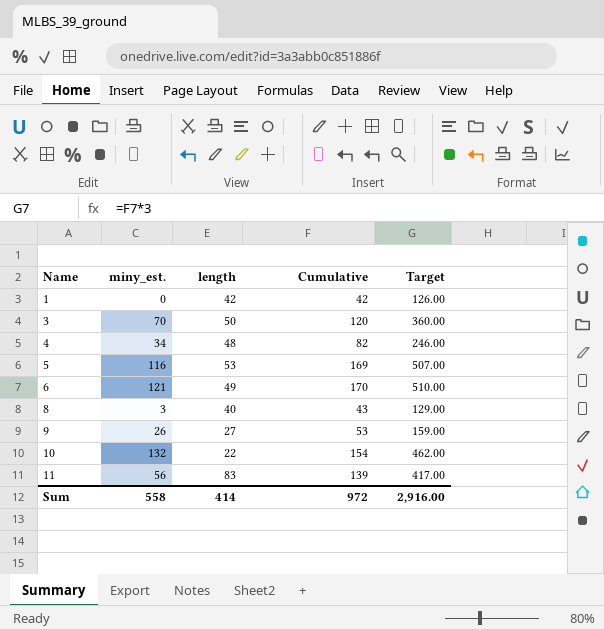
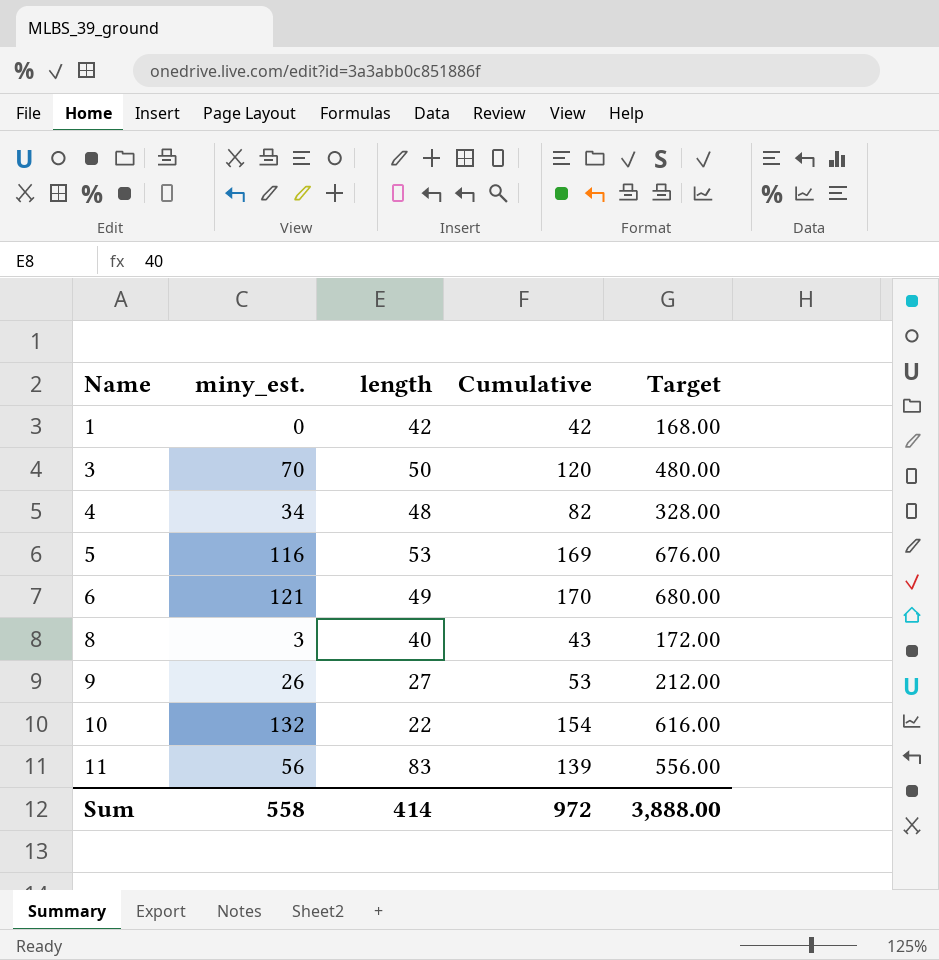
column Target | formula: [Cumulative] * 3 -> [Cumulative] * 4
Sum | Target: 2,916.00 -> 3,888.00

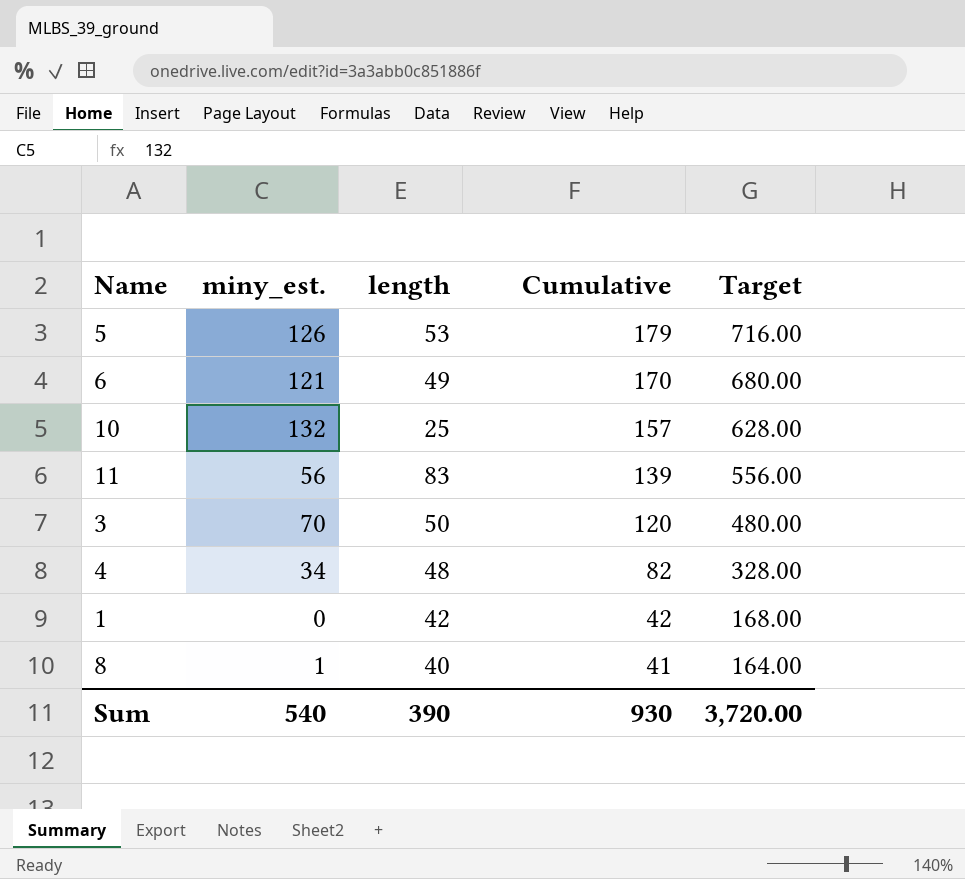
row order: Name ascending -> Cumulative descending
row 9: 26 | 27 | 53 | 212.00 -> none
5 | miny_est.: 116 -> 126
5 | Cumulative: 169 -> 179
5 | Target: 676.00 -> 716.00
10 | length: 22 -> 25
10 | Cumulative: 154 -> 157
10 | Target: 616.00 -> 628.00
8 | miny_est.: 3 -> 1
8 | Cumulative: 43 -> 41
8 | Target: 172.00 -> 164.00
Sum | miny_est.: 558 -> 540
Sum | length: 414 -> 390
Sum | Cumulative: 972 -> 930
Sum | Target: 3,888.00 -> 3,720.00

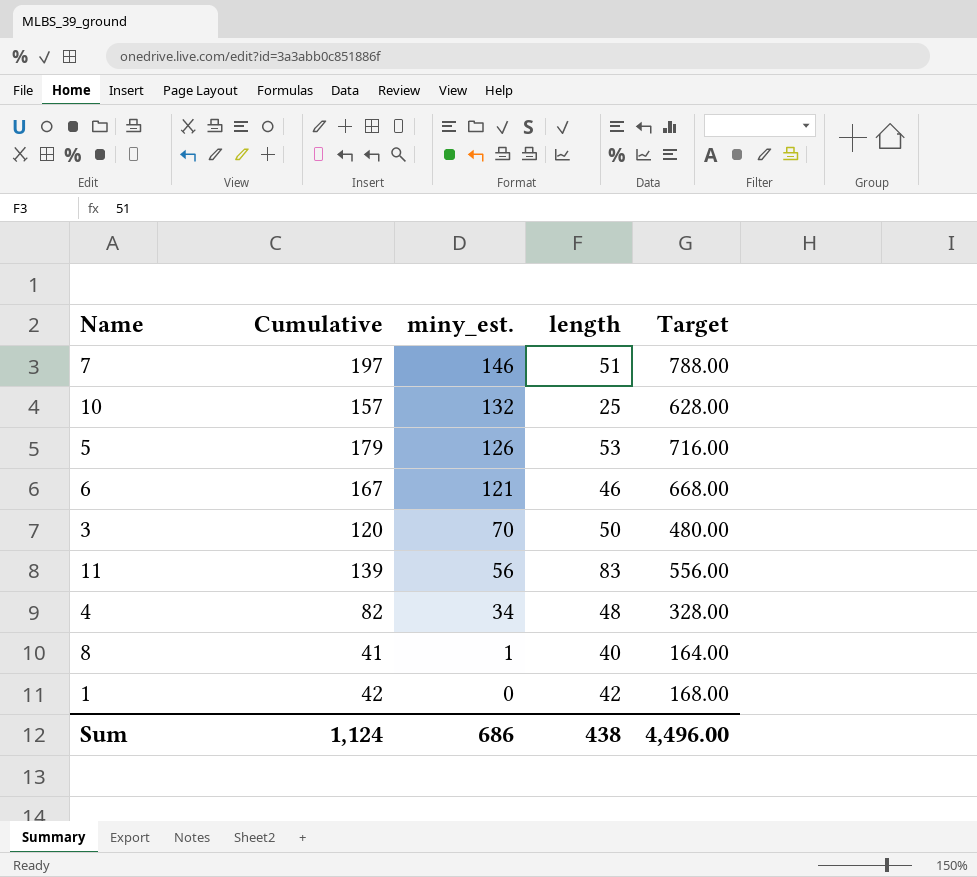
row order: Cumulative descending -> miny_est. descending
column Cumulative | position: 4 -> 2
row 7: none -> 197 | 146 | 51 | 788.00
6 | Cumulative: 170 -> 167
6 | length: 49 -> 46
6 | Target: 680.00 -> 668.00
Sum | Cumulative: 930 -> 1,124
Sum | miny_est.: 540 -> 686
Sum | length: 390 -> 438
Sum | Target: 3,720.00 -> 4,496.00

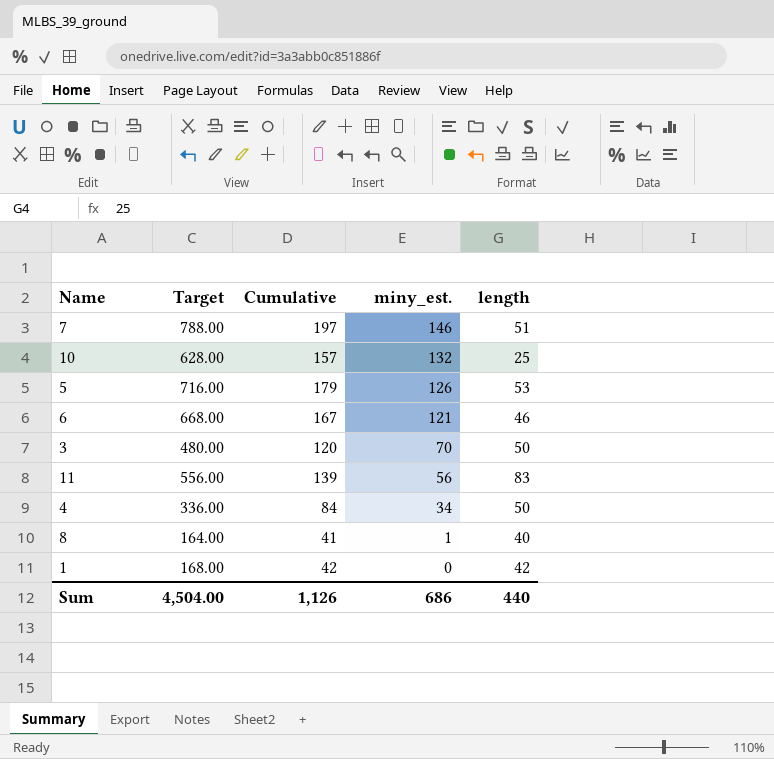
column Target | position: 5 -> 2
4 | Target: 328.00 -> 336.00
4 | Cumulative: 82 -> 84
4 | length: 48 -> 50
Sum | Target: 4,496.00 -> 4,504.00
Sum | Cumulative: 1,124 -> 1,126
Sum | length: 438 -> 440

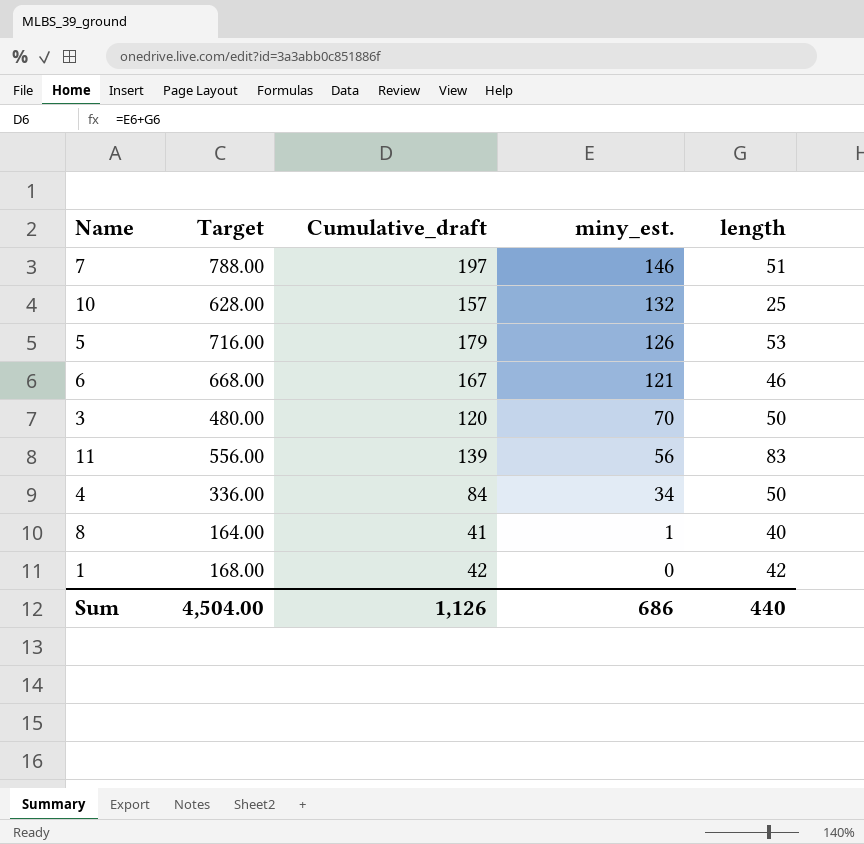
column name: Cumulative -> Cumulative_draft

